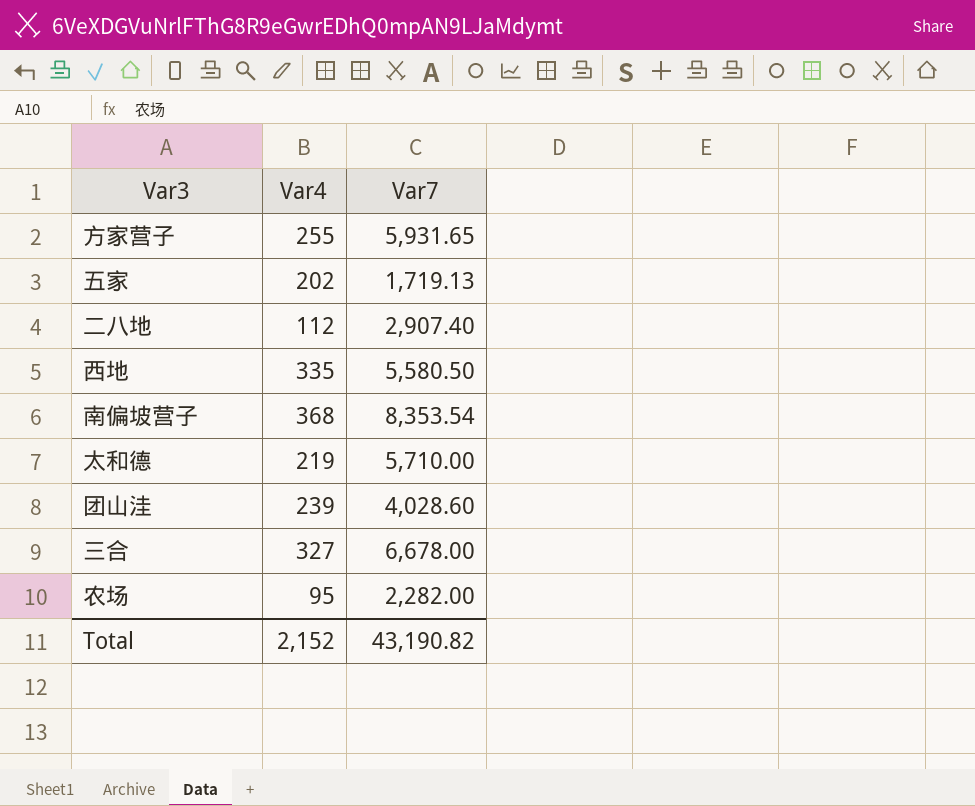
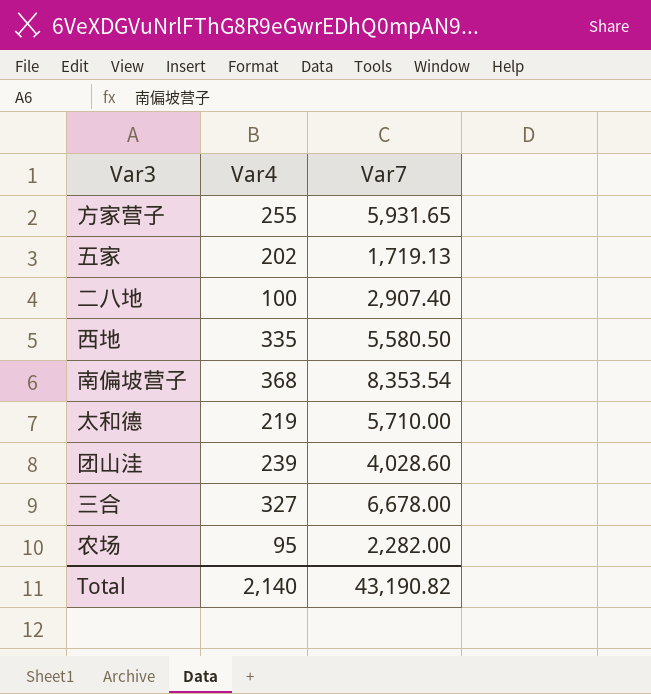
二八地 | Var4: 112 -> 100
Total | Var4: 2,152 -> 2,140

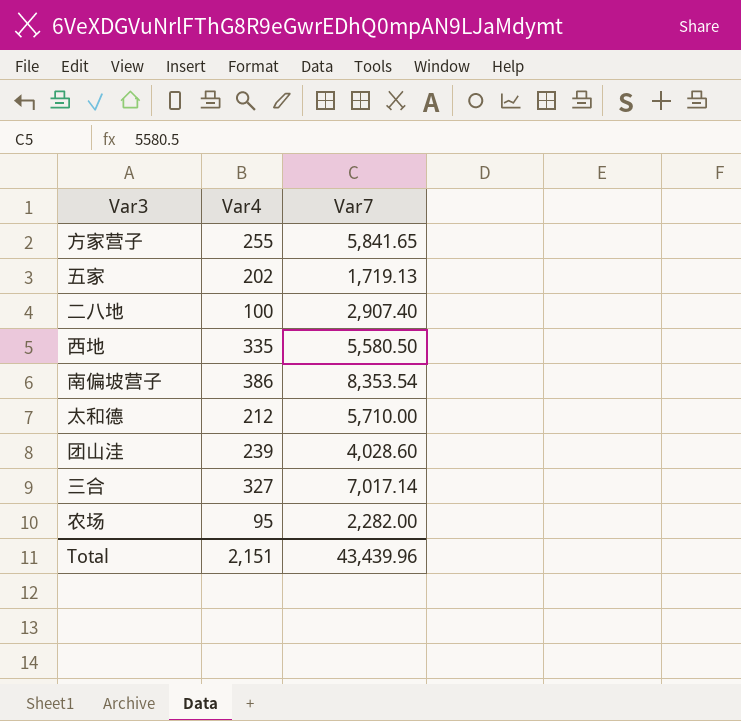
方家营子 | Var7: 5,931.65 -> 5,841.65
南偏坡营子 | Var4: 368 -> 386
太和德 | Var4: 219 -> 212
三合 | Var7: 6,678.00 -> 7,017.14
Total | Var4: 2,140 -> 2,151
Total | Var7: 43,190.82 -> 43,439.96

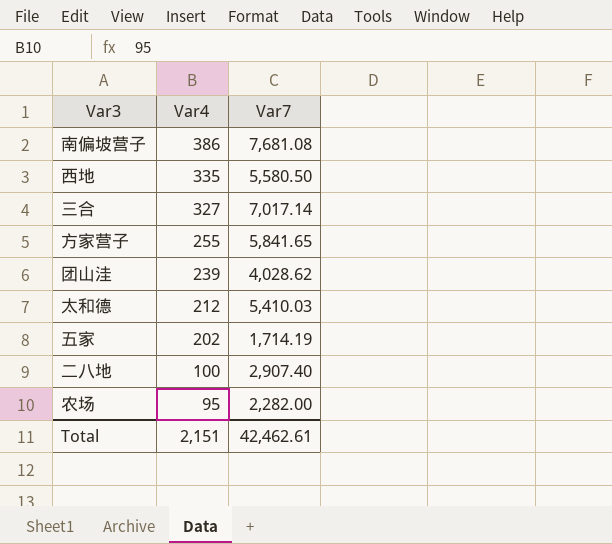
row order: none -> Var4 descending
南偏坡营子 | Var7: 8,353.54 -> 7,681.08
团山洼 | Var7: 4,028.60 -> 4,028.62
太和德 | Var7: 5,710.00 -> 5,410.03
五家 | Var7: 1,719.13 -> 1,714.19
Total | Var7: 43,439.96 -> 42,462.61

